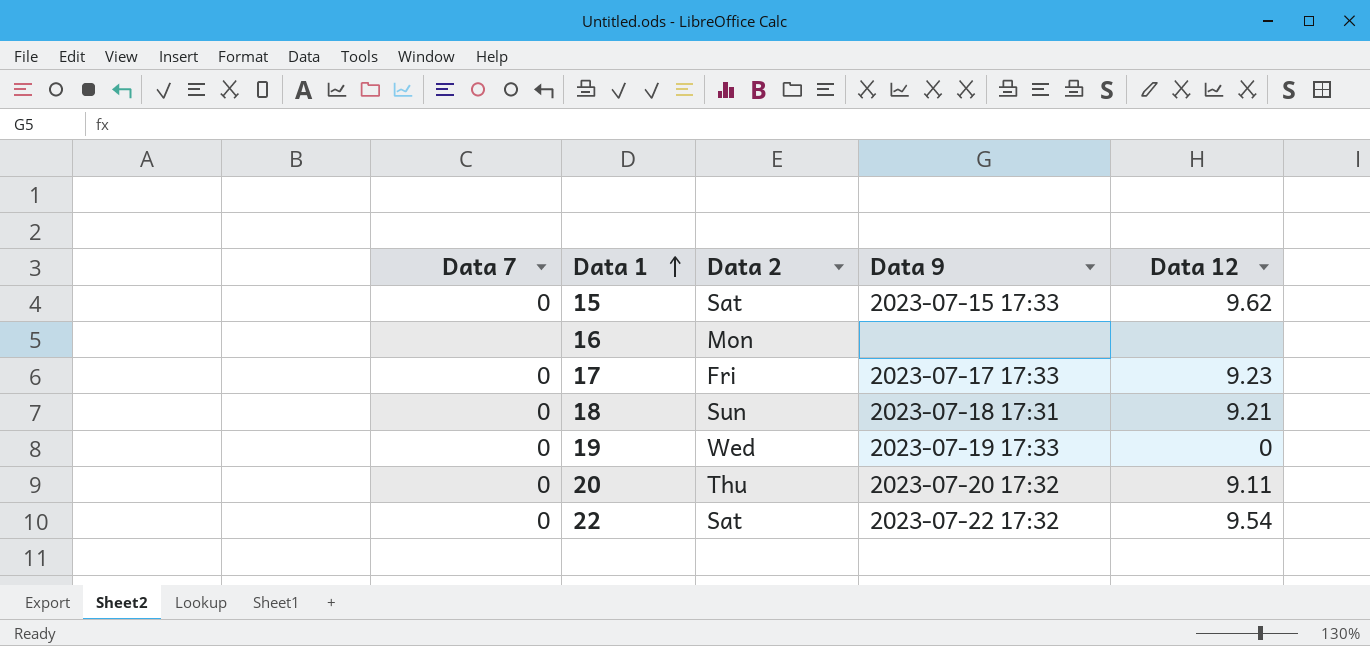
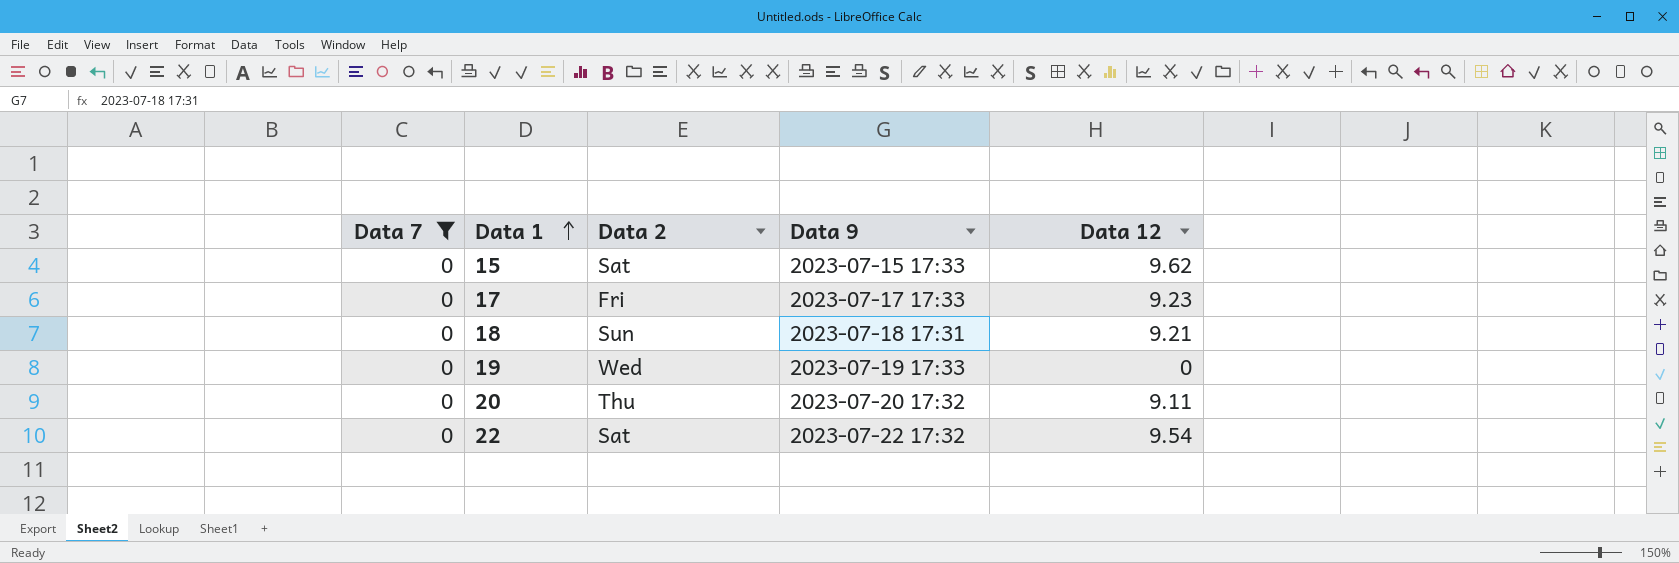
filter: none -> Data 7 = 0

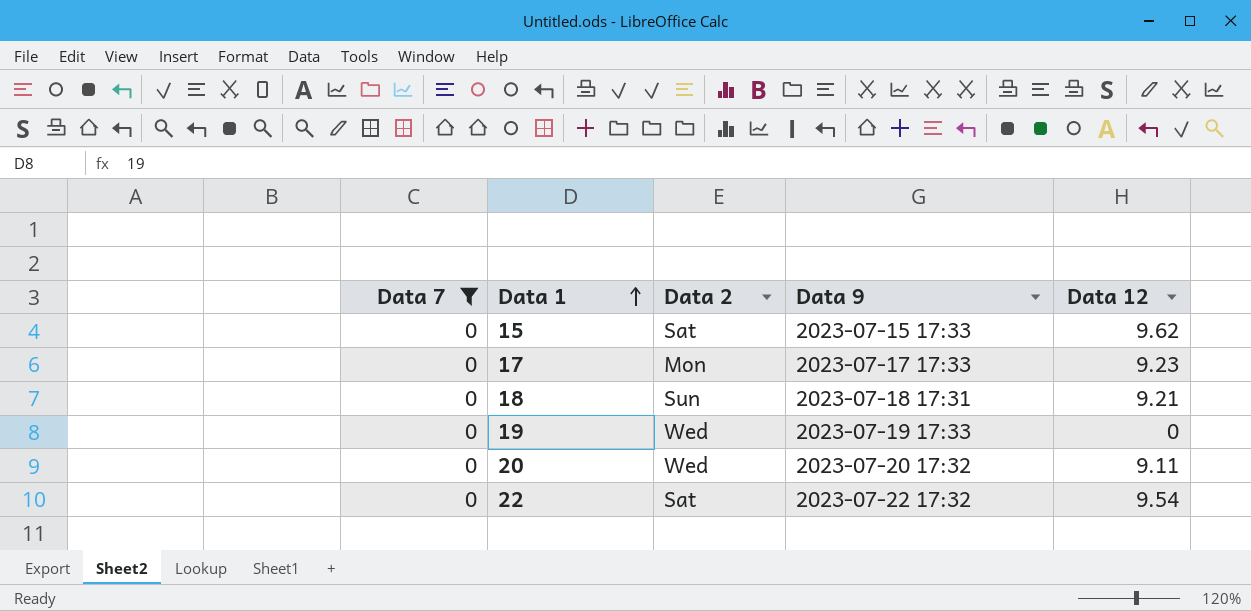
17 | Data 2: Fri -> Mon
20 | Data 2: Thu -> Wed

